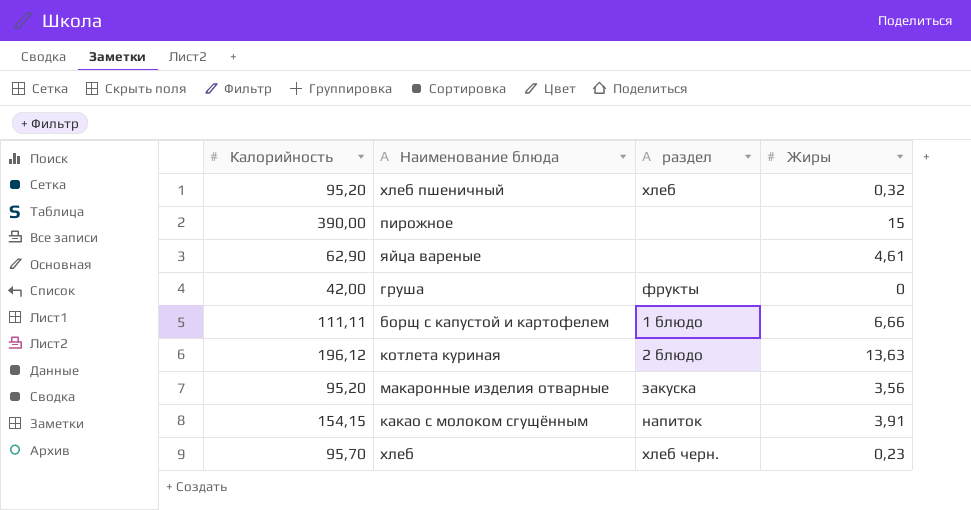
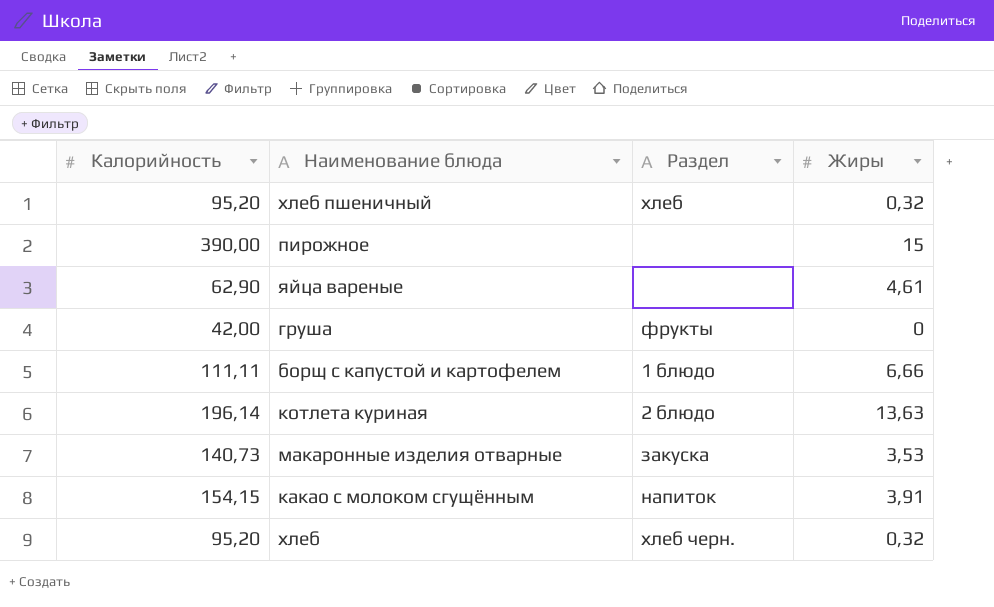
column name: раздел -> Раздел
котлета куриная | Калорийность: 196,12 -> 196,14
макаронные изделия отварные | Калорийность: 95,20 -> 140,73
макаронные изделия отварные | Жиры: 3,56 -> 3,53
хлеб | Калорийность: 95,70 -> 95,20
хлеб | Жиры: 0,23 -> 0,32

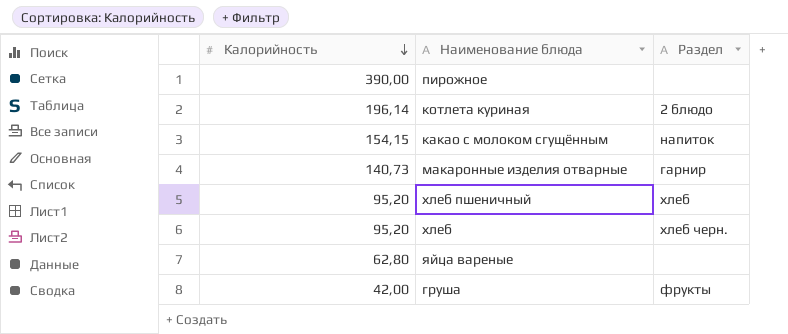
row order: none -> Калорийность descending
column Жиры | position: 4 -> none
row борщ с капустой и картофелем: 111,11 | 1 блюдо | 6,66 -> none
макаронные изделия отварные | Раздел: закуска -> гарнир
яйца вареные | Калорийность: 62,90 -> 62,80

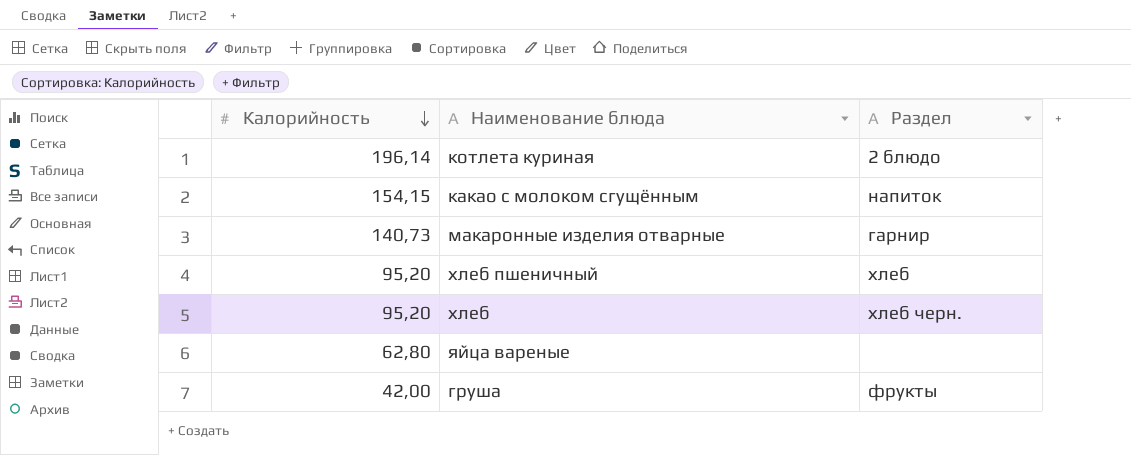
row пирожное: 390,00 | none -> none

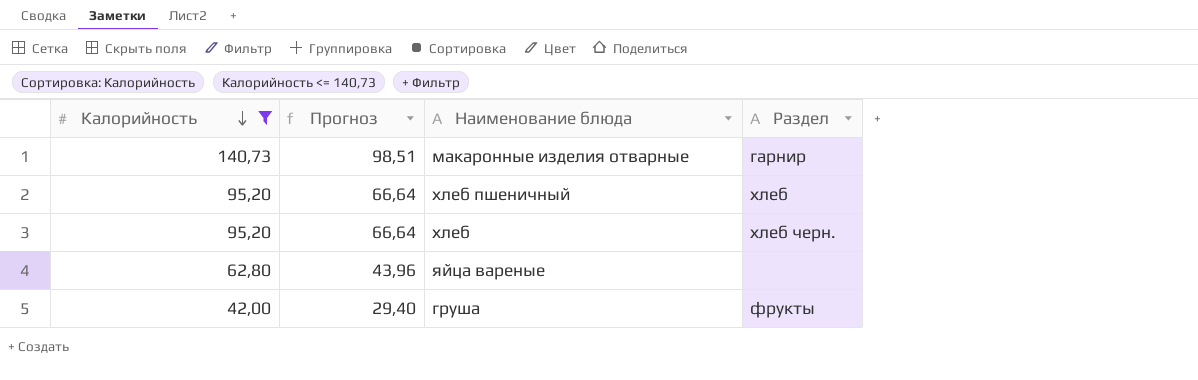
filter: none -> Калорийность <= 140,73
column Прогноз | formula: none -> [Калорийность] * 0,7

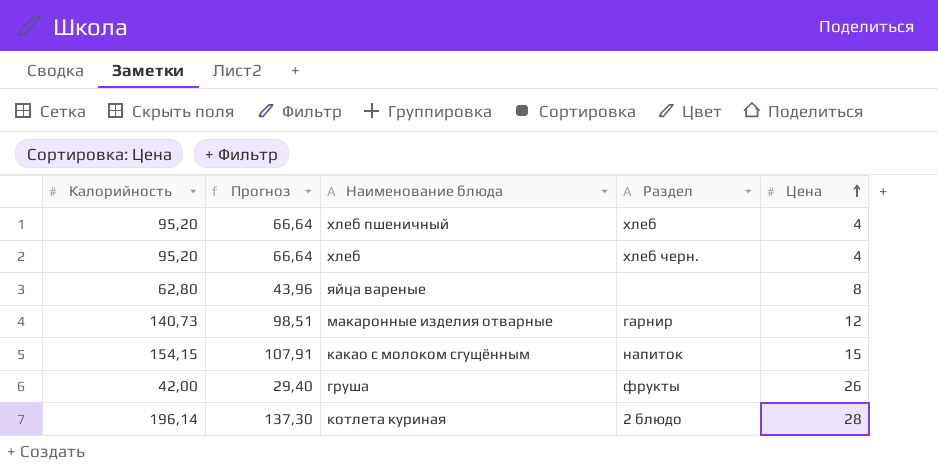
filter: Калорийность <= 140,73 -> none
row order: Калорийность descending -> Цена ascending
column Цена | position: none -> 5

